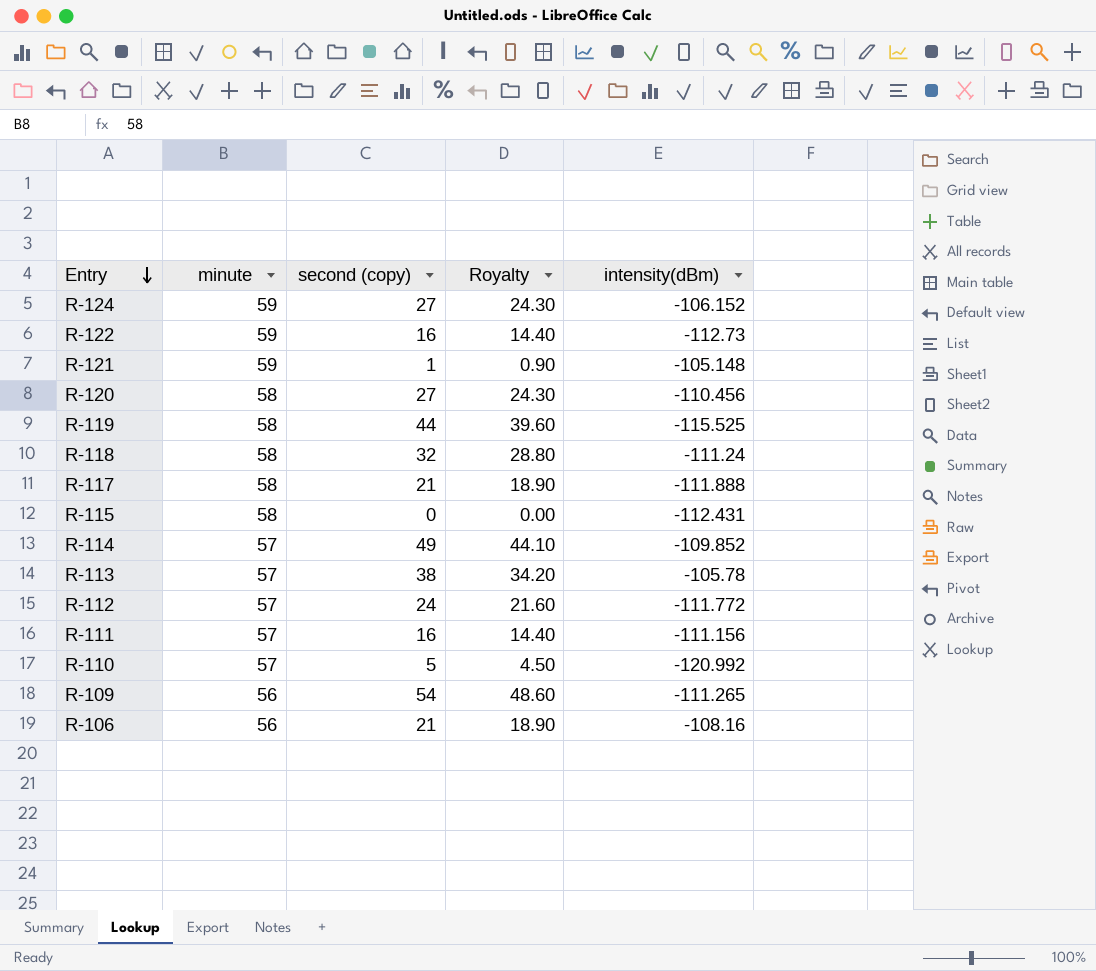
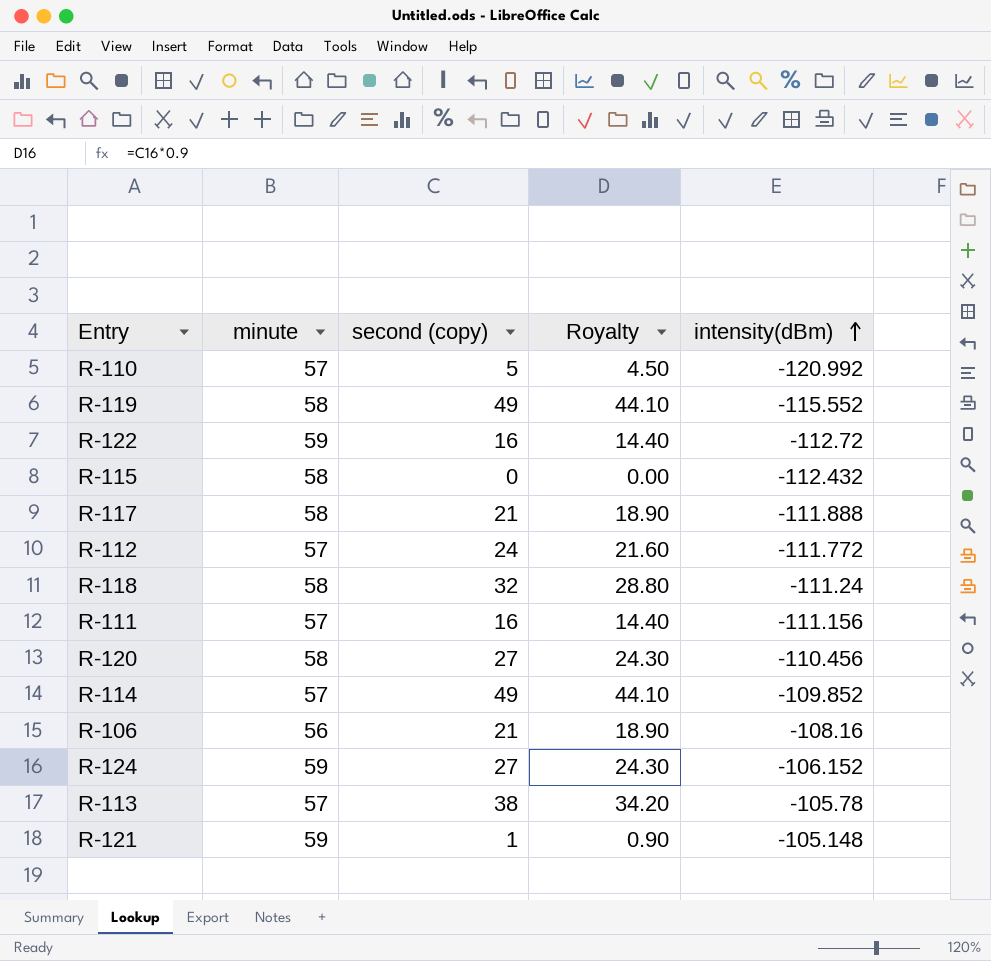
row order: Entry descending -> intensity(dBm) ascending
row R-109: 56 | 54 | 48.60 | -111.265 -> none
R-119 | second (copy): 44 -> 49
R-119 | Royalty: 39.60 -> 44.10
R-119 | intensity(dBm): -115.525 -> -115.552
R-122 | intensity(dBm): -112.73 -> -112.72
R-115 | intensity(dBm): -112.431 -> -112.432

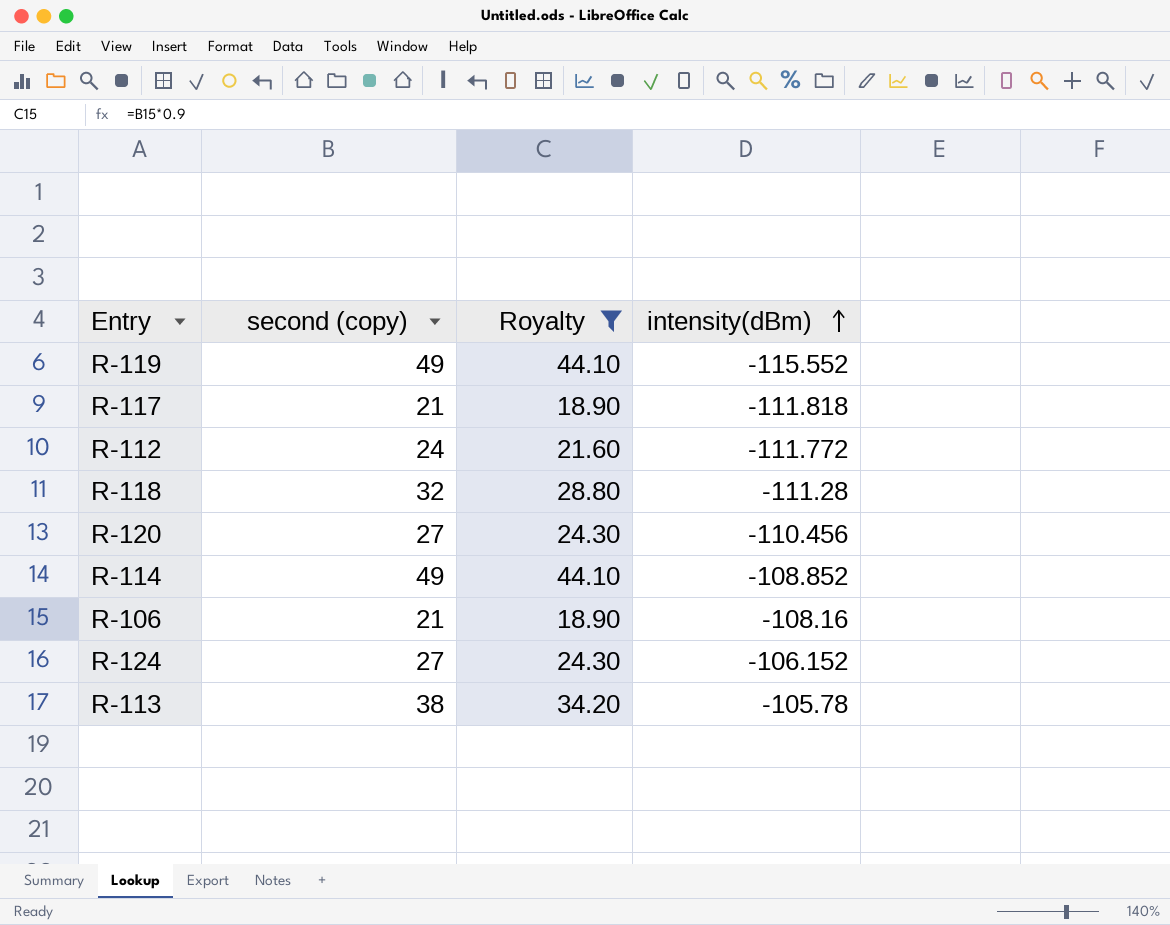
filter: none -> Royalty >= 18.90
column minute | position: 2 -> none
R-117 | intensity(dBm): -111.888 -> -111.818
R-118 | intensity(dBm): -111.24 -> -111.28
R-114 | intensity(dBm): -109.852 -> -108.852

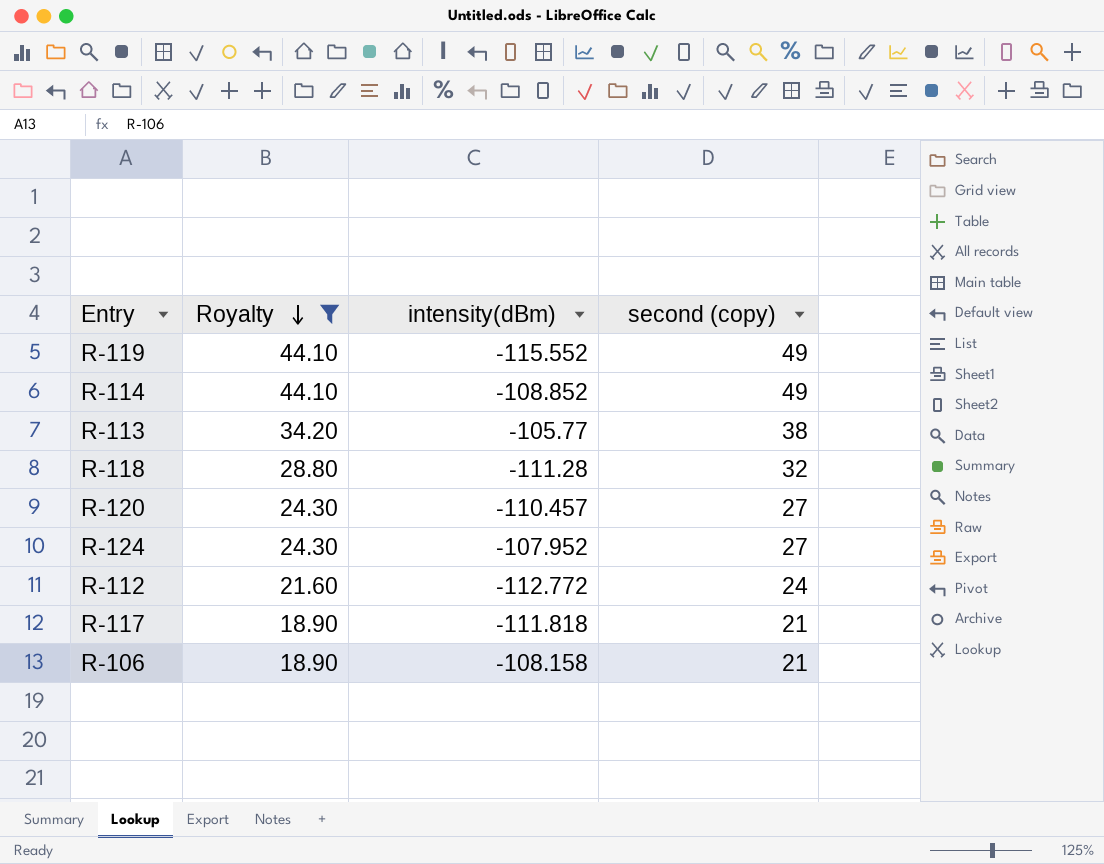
row order: intensity(dBm) ascending -> Royalty descending
column second (copy) | position: 2 -> 4
R-113 | intensity(dBm): -105.78 -> -105.77
R-120 | intensity(dBm): -110.456 -> -110.457
R-124 | intensity(dBm): -106.152 -> -107.952
R-112 | intensity(dBm): -111.772 -> -112.772
R-106 | intensity(dBm): -108.16 -> -108.158

